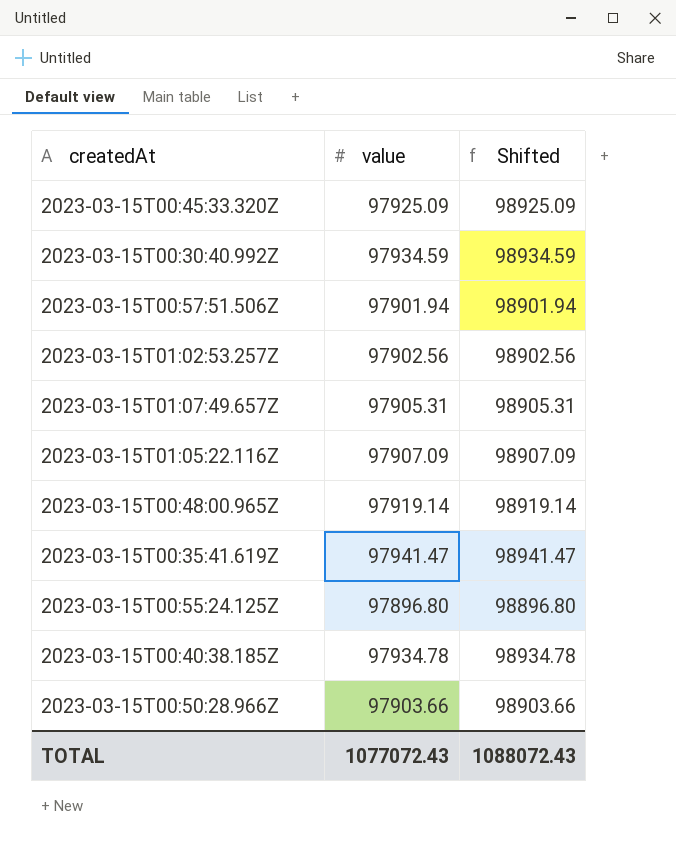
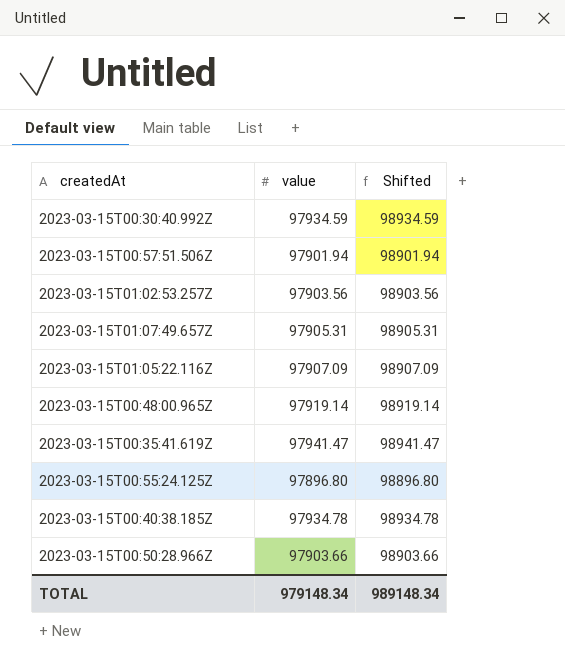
row 2023-03-15T00:45:33.320Z: 97925.09 | 98925.09 -> none
2023-03-15T01:02:53.257Z | value: 97902.56 -> 97903.56
2023-03-15T01:02:53.257Z | Shifted: 98902.56 -> 98903.56
TOTAL | value: 1077072.43 -> 979148.34
TOTAL | Shifted: 1088072.43 -> 989148.34

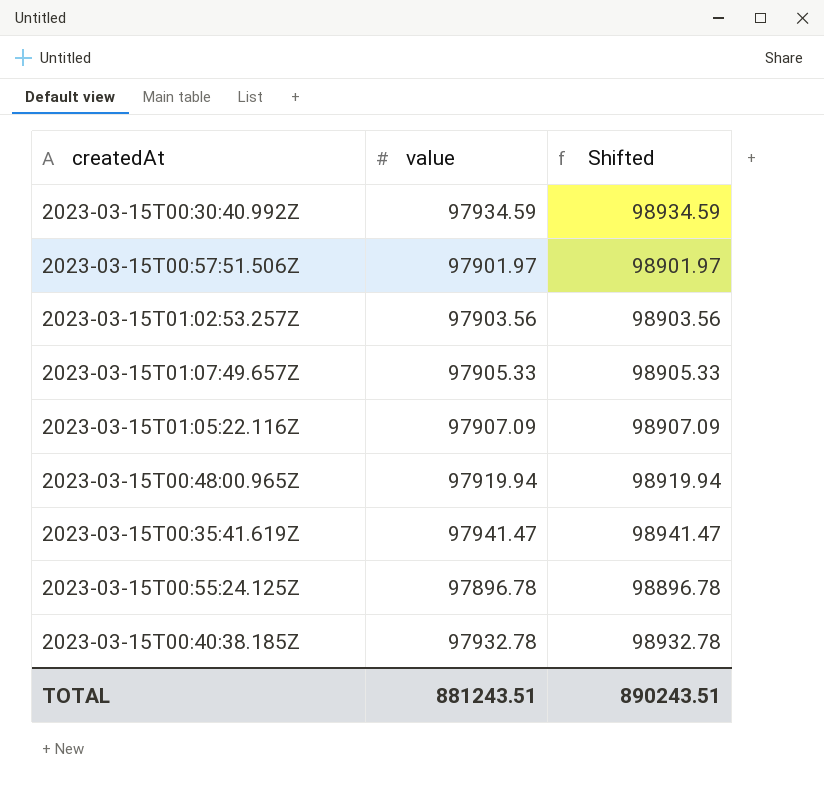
row 2023-03-15T00:50:28.966Z: 97903.66 | 98903.66 -> none
2023-03-15T00:57:51.506Z | value: 97901.94 -> 97901.97
2023-03-15T00:57:51.506Z | Shifted: 98901.94 -> 98901.97
2023-03-15T01:07:49.657Z | value: 97905.31 -> 97905.33
2023-03-15T01:07:49.657Z | Shifted: 98905.31 -> 98905.33
2023-03-15T00:48:00.965Z | value: 97919.14 -> 97919.94
2023-03-15T00:48:00.965Z | Shifted: 98919.14 -> 98919.94
2023-03-15T00:55:24.125Z | value: 97896.80 -> 97896.78
2023-03-15T00:55:24.125Z | Shifted: 98896.80 -> 98896.78
2023-03-15T00:40:38.185Z | value: 97934.78 -> 97932.78
2023-03-15T00:40:38.185Z | Shifted: 98934.78 -> 98932.78
TOTAL | value: 979148.34 -> 881243.51
TOTAL | Shifted: 989148.34 -> 890243.51

